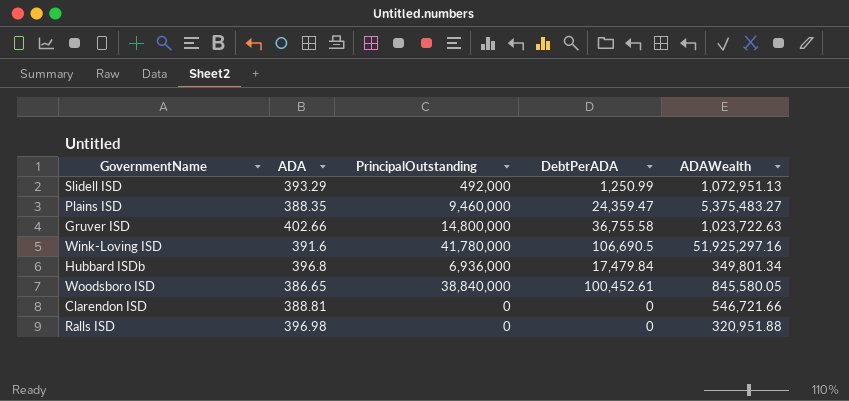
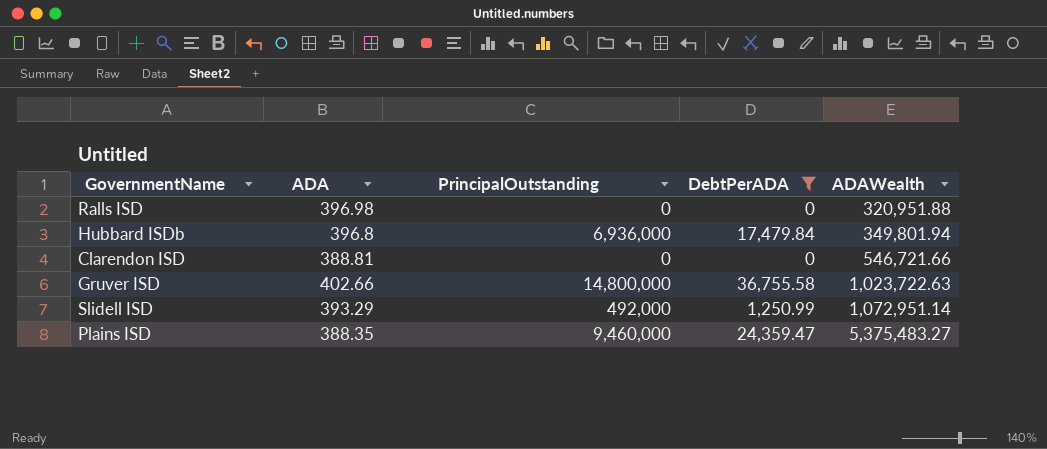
filter: none -> DebtPerADA <= 36,755.58
row order: none -> ADAWealth ascending
Hubbard ISDb | ADAWealth: 349,801.34 -> 349,801.94
Slidell ISD | ADAWealth: 1,072,951.13 -> 1,072,951.14

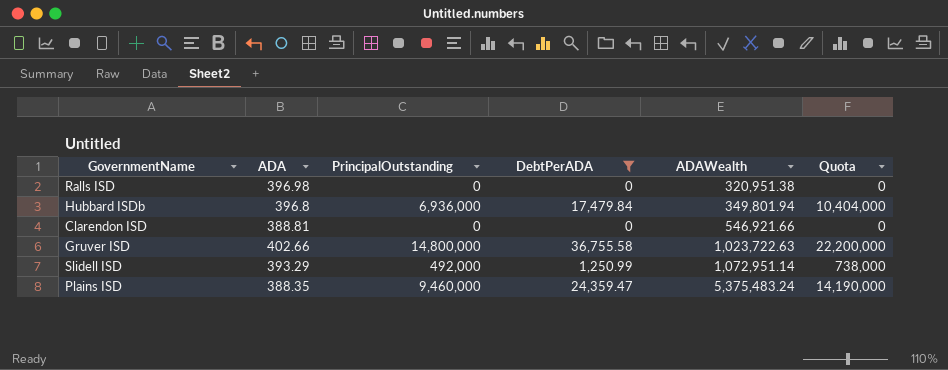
column Quota | formula: none -> [PrincipalOutstanding] * 1.5
Ralls ISD | ADAWealth: 320,951.88 -> 320,951.38
Clarendon ISD | ADAWealth: 546,721.66 -> 546,921.66
Plains ISD | ADAWealth: 5,375,483.27 -> 5,375,483.24

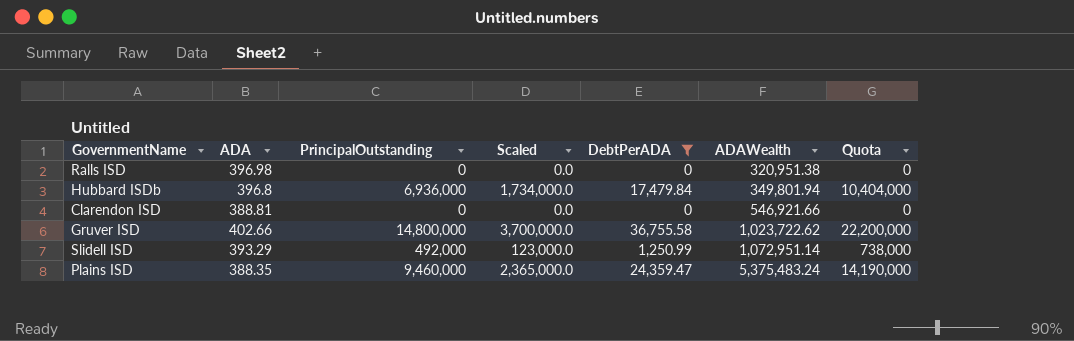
column Scaled | formula: none -> [PrincipalOutstanding] * 0.25
Gruver ISD | ADAWealth: 1,023,722.63 -> 1,023,722.62

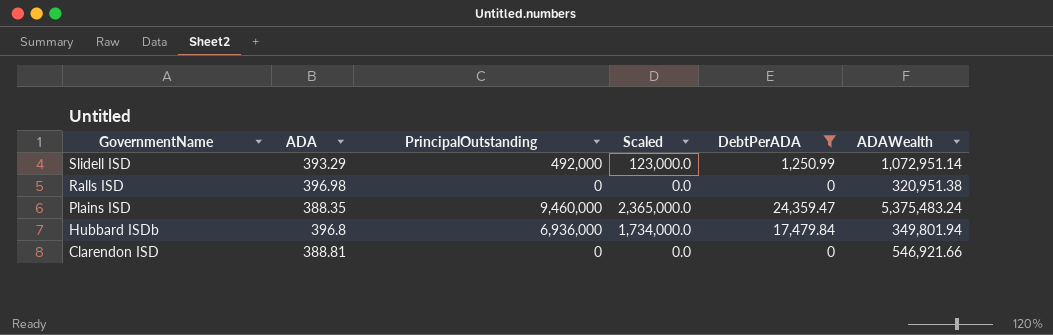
row order: ADAWealth ascending -> GovernmentName descending
column Quota | formula: [PrincipalOutstanding] * 1.5 -> none
row Gruver ISD: 402.66 | 14,800,000 | 3,700,000.0 | 36,755.58 | 1,023,722.62 | 22,200,000 -> none

